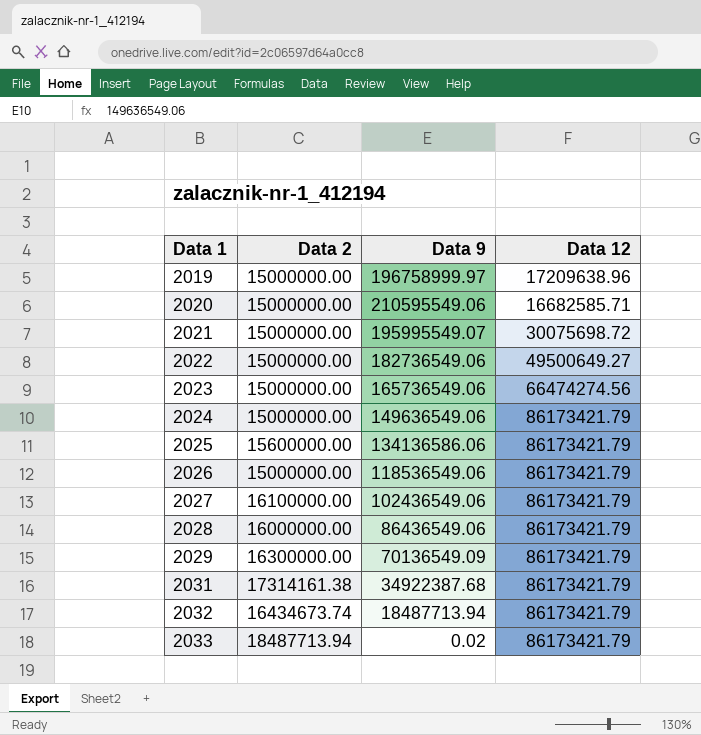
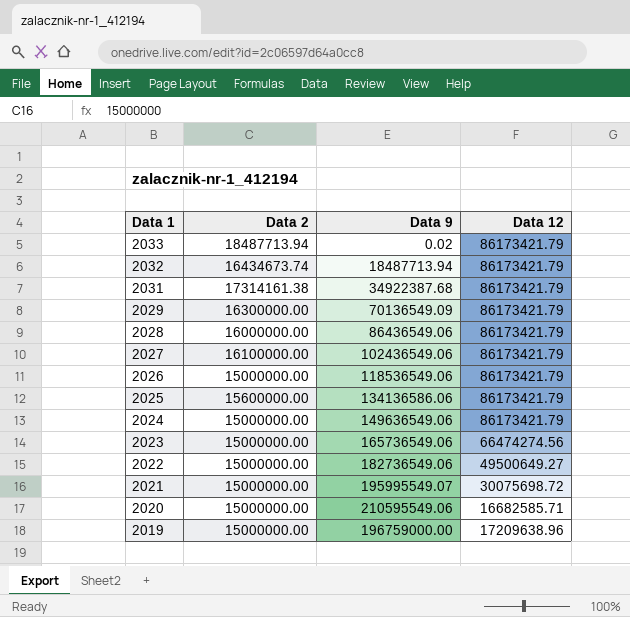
row order: Data 1 ascending -> Data 1 descending
2019 | Data 9: 196758999.97 -> 196759000.00

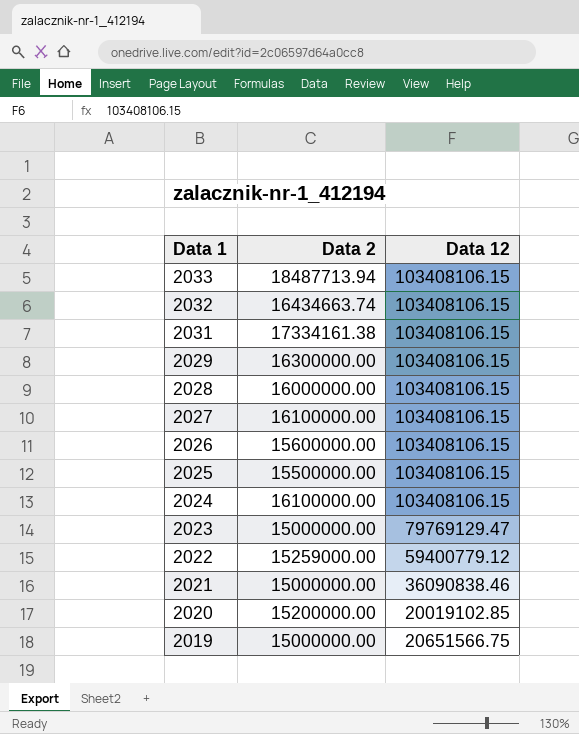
column Data 9 | position: 3 -> none
2033 | Data 12: 86173421.79 -> 103408106.15
2032 | Data 2: 16434673.74 -> 16434663.74
2032 | Data 12: 86173421.79 -> 103408106.15
2031 | Data 2: 17314161.38 -> 17334161.38
2031 | Data 12: 86173421.79 -> 103408106.15
2029 | Data 12: 86173421.79 -> 103408106.15
2028 | Data 12: 86173421.79 -> 103408106.15
2027 | Data 12: 86173421.79 -> 103408106.15
2026 | Data 2: 15000000.00 -> 15600000.00
2026 | Data 12: 86173421.79 -> 103408106.15
2025 | Data 2: 15600000.00 -> 15500000.00
2025 | Data 12: 86173421.79 -> 103408106.15
2024 | Data 2: 15000000.00 -> 16100000.00
2024 | Data 12: 86173421.79 -> 103408106.15
2023 | Data 12: 66474274.56 -> 79769129.47
2022 | Data 2: 15000000.00 -> 15259000.00
2022 | Data 12: 49500649.27 -> 59400779.12
2021 | Data 12: 30075698.72 -> 36090838.46
2020 | Data 2: 15000000.00 -> 15200000.00
2020 | Data 12: 16682585.71 -> 20019102.85
2019 | Data 12: 17209638.96 -> 20651566.75

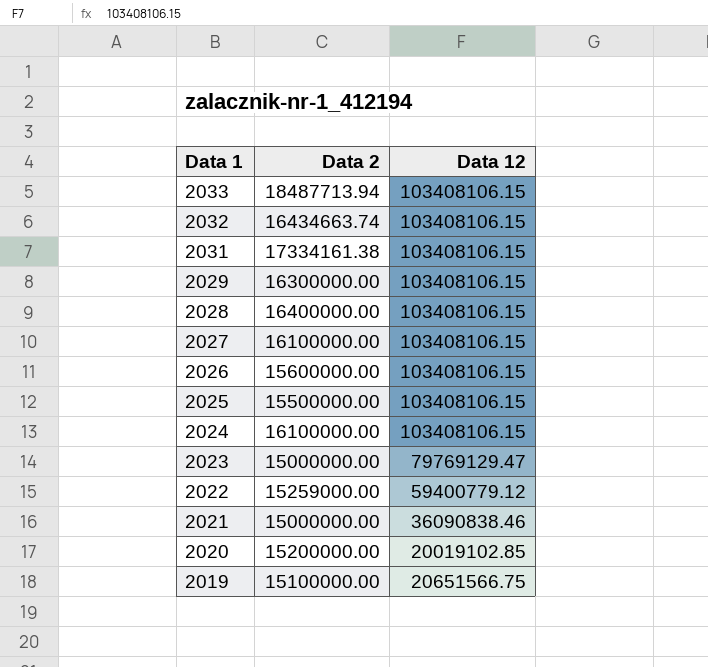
2028 | Data 2: 16000000.00 -> 16400000.00
2019 | Data 2: 15000000.00 -> 15100000.00

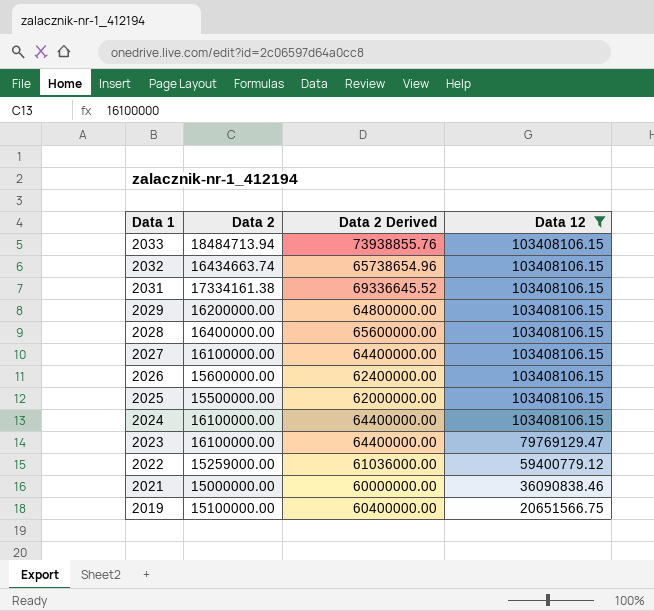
filter: none -> Data 12 != 20019102.85
column Data 2 Derived | formula: none -> [Data 2] * 4
2033 | Data 2: 18487713.94 -> 18484713.94
2029 | Data 2: 16300000.00 -> 16200000.00
2023 | Data 2: 15000000.00 -> 16100000.00

